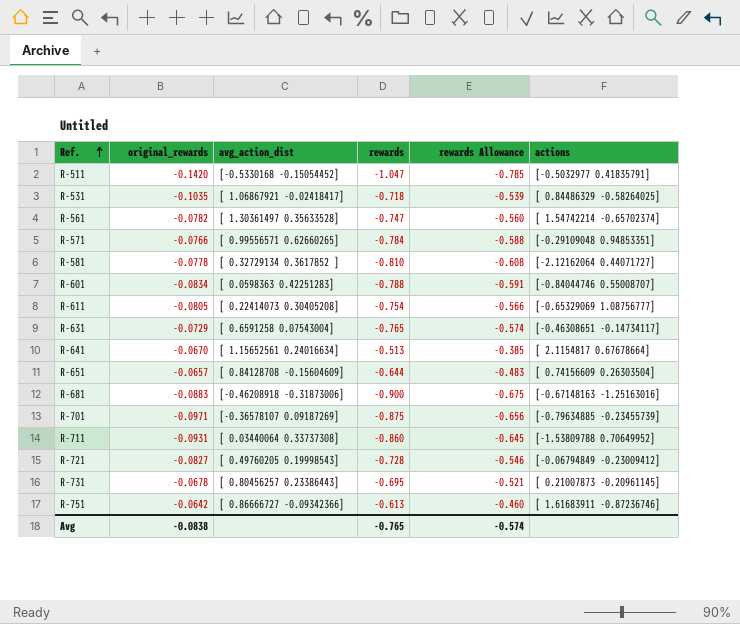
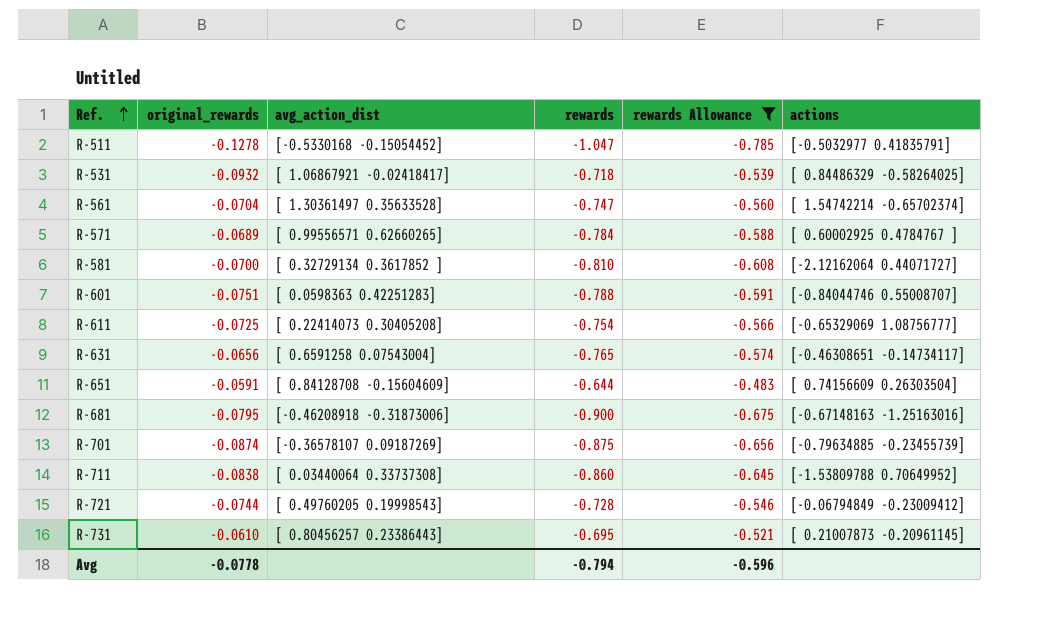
filter: none -> rewards Allowance <= -0.483
R-511 | original_rewards: -0.1420 -> -0.1278
R-531 | original_rewards: -0.1035 -> -0.0932
R-561 | original_rewards: -0.0782 -> -0.0704
R-571 | original_rewards: -0.0766 -> -0.0689
R-571 | actions: [-0.29109048 0.94853351] -> [ 0.60002925 0.4784767 ]
R-581 | original_rewards: -0.0778 -> -0.0700
R-601 | original_rewards: -0.0834 -> -0.0751
R-611 | original_rewards: -0.0805 -> -0.0725
R-631 | original_rewards: -0.0729 -> -0.0656
R-651 | original_rewards: -0.0657 -> -0.0591
R-681 | original_rewards: -0.0883 -> -0.0795
R-701 | original_rewards: -0.0971 -> -0.0874
R-711 | original_rewards: -0.0931 -> -0.0838
R-721 | original_rewards: -0.0827 -> -0.0744
R-731 | original_rewards: -0.0678 -> -0.0610
Avg | original_rewards: -0.0838 -> -0.0778
Avg | rewards: -0.765 -> -0.794
Avg | rewards Allowance: -0.574 -> -0.596

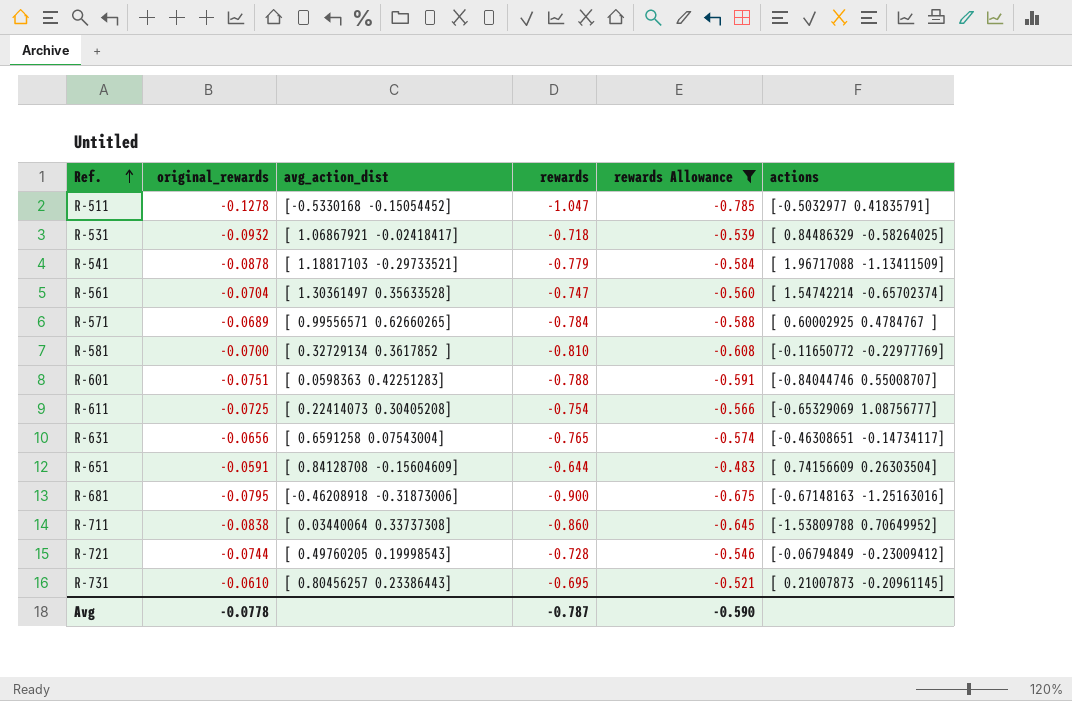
row R-701: -0.0874 | [-0.36578107 0.09187269] | -0.875 | -0.656 | [-0.79634885 -0.23455739] -> none
row R-541: none -> -0.0878 | [ 1.18817103 -0.29733521] | -0.779 | -0.584 | [ 1.96717088 -1.13411509]
R-581 | actions: [-2.12162064 0.44071727] -> [-0.11650772 -0.22977769]
Avg | rewards: -0.794 -> -0.787
Avg | rewards Allowance: -0.596 -> -0.590

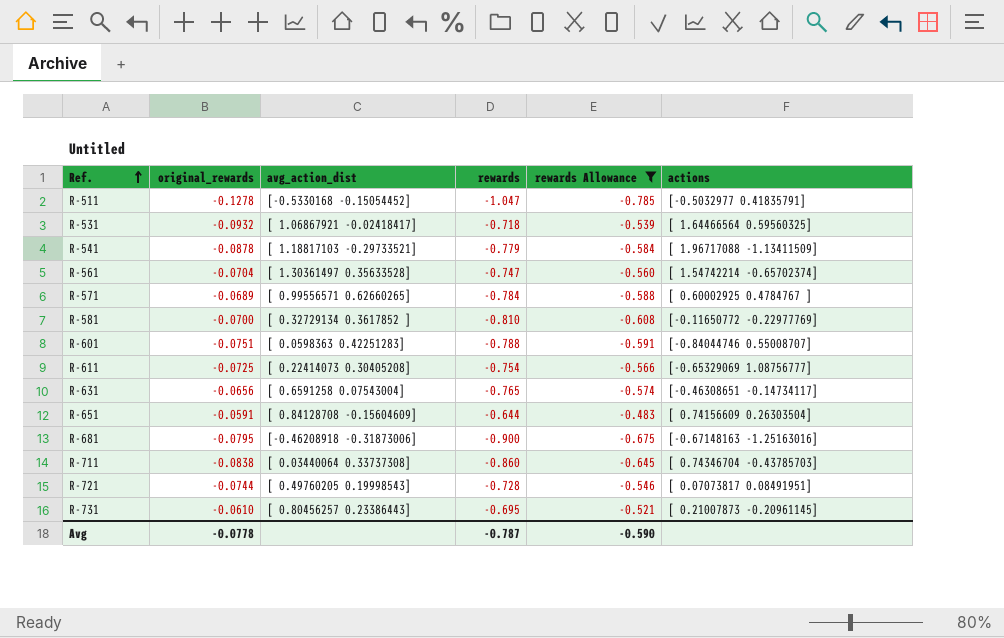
R-531 | actions: [ 0.84486329 -0.58264025] -> [ 1.64466564 0.59560325]
R-711 | actions: [-1.53809788 0.70649952] -> [ 0.74346704 -0.43785703]
R-721 | actions: [-0.06794849 -0.23009412] -> [ 0.07073817 0.08491951]

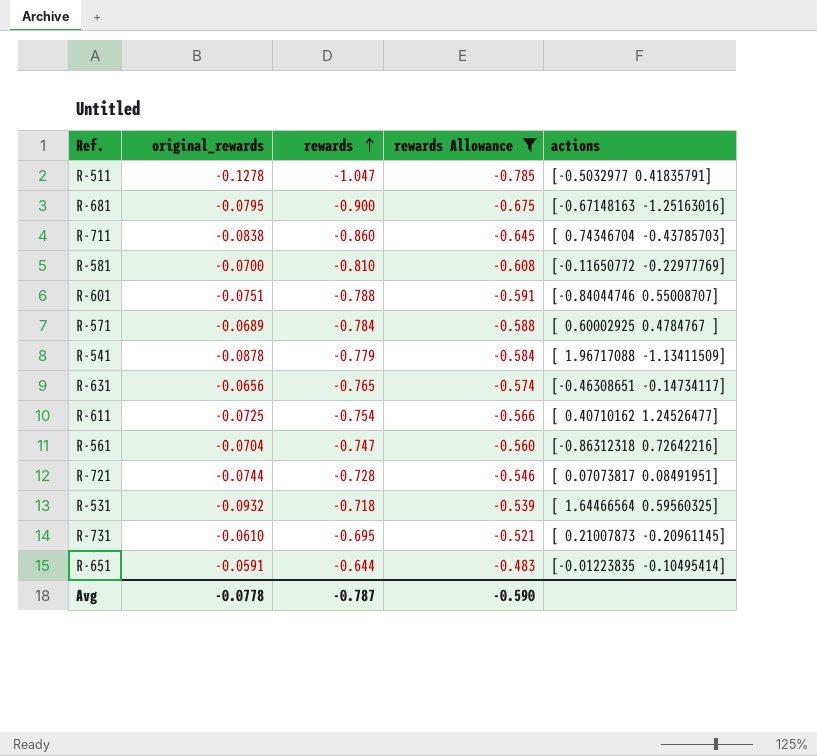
row order: Ref. ascending -> rewards ascending
column avg_action_dist | position: 3 -> none
R-611 | actions: [-0.65329069 1.08756777] -> [ 0.40710162 1.24526477]
R-561 | actions: [ 1.54742214 -0.65702374] -> [-0.86312318 0.72642216]
R-651 | actions: [ 0.74156609 0.26303504] -> [-0.01223835 -0.10495414]

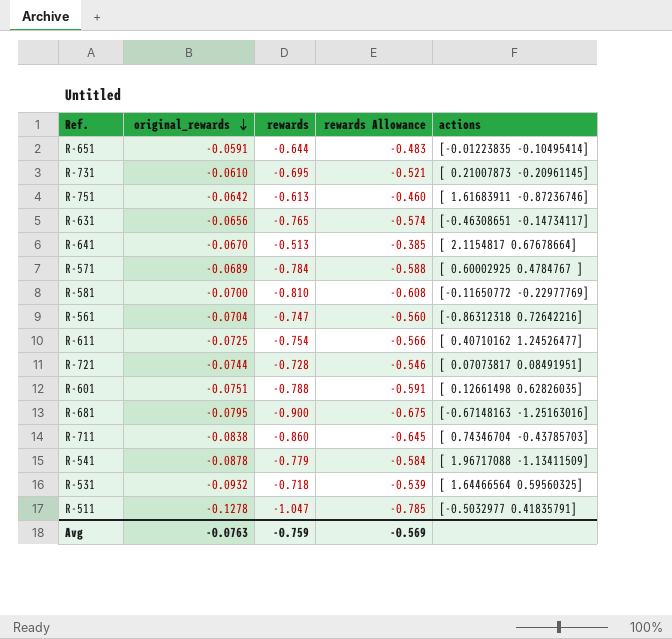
filter: rewards Allowance <= -0.483 -> none
row order: rewards ascending -> original_rewards descending
R-601 | actions: [-0.84044746 0.55008707] -> [ 0.12661498 0.62826035]
Avg | original_rewards: -0.0778 -> -0.0763
Avg | rewards: -0.787 -> -0.759
Avg | rewards Allowance: -0.590 -> -0.569

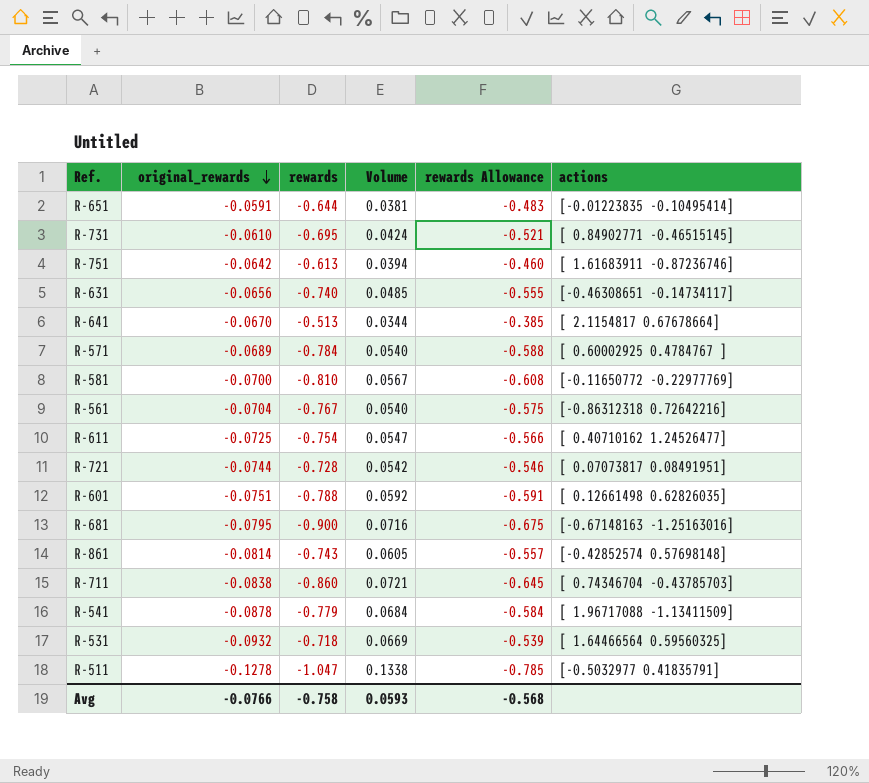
column Volume | formula: none -> [original_rewards] * [rewards]
R-731 | actions: [ 0.21007873 -0.20961145] -> [ 0.84902771 -0.46515145]
R-631 | rewards: -0.765 -> -0.740
R-631 | rewards Allowance: -0.574 -> -0.555
R-561 | rewards: -0.747 -> -0.767
R-561 | rewards Allowance: -0.560 -> -0.575
row R-861: none -> -0.0814 | -0.743 | 0.0605 | -0.557 | [-0.42852574 0.57698148]
Avg | original_rewards: -0.0763 -> -0.0766
Avg | rewards: -0.759 -> -0.758
Avg | rewards Allowance: -0.569 -> -0.568

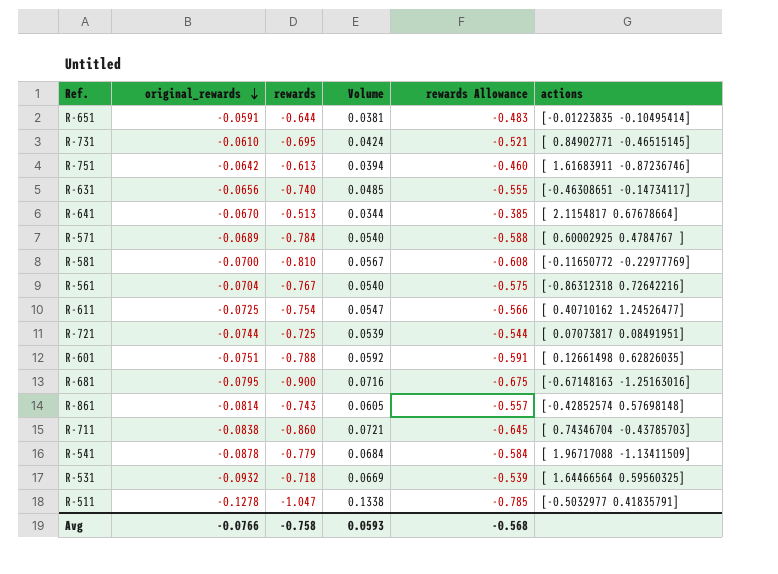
R-721 | rewards: -0.728 -> -0.725
R-721 | Volume: 0.0542 -> 0.0539
R-721 | rewards Allowance: -0.546 -> -0.544

